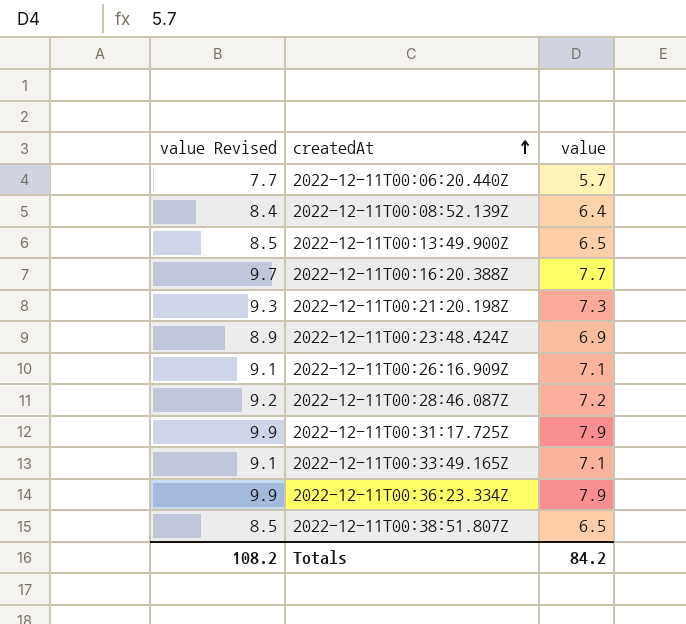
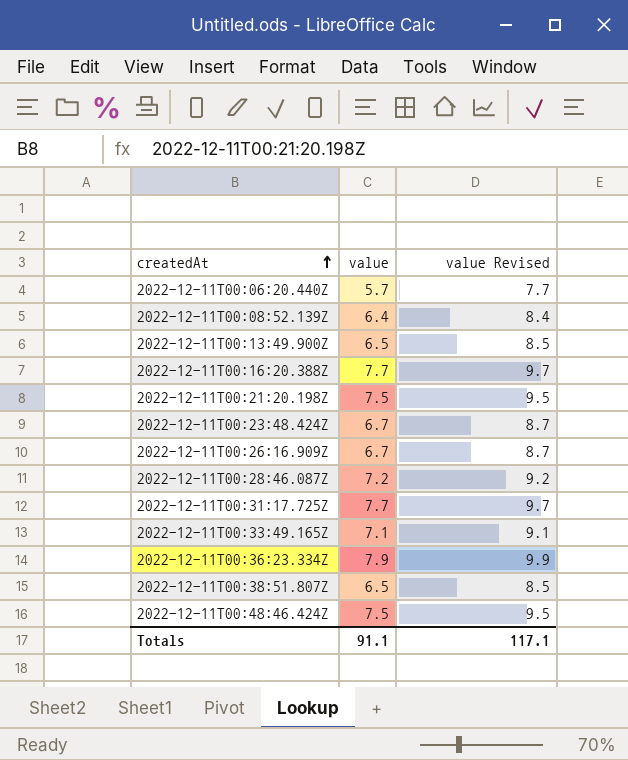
column value Revised | position: 1 -> 3
2022-12-11T00:21:20.198Z | value: 7.3 -> 7.5
2022-12-11T00:21:20.198Z | value Revised: 9.3 -> 9.5
2022-12-11T00:23:48.424Z | value: 6.9 -> 6.7
2022-12-11T00:23:48.424Z | value Revised: 8.9 -> 8.7
2022-12-11T00:26:16.909Z | value: 7.1 -> 6.7
2022-12-11T00:26:16.909Z | value Revised: 9.1 -> 8.7
2022-12-11T00:31:17.725Z | value: 7.9 -> 7.7
2022-12-11T00:31:17.725Z | value Revised: 9.9 -> 9.7
row 2022-12-11T00:48:46.424Z: none -> 7.5 | 9.5
Totals | value: 84.2 -> 91.1
Totals | value Revised: 108.2 -> 117.1

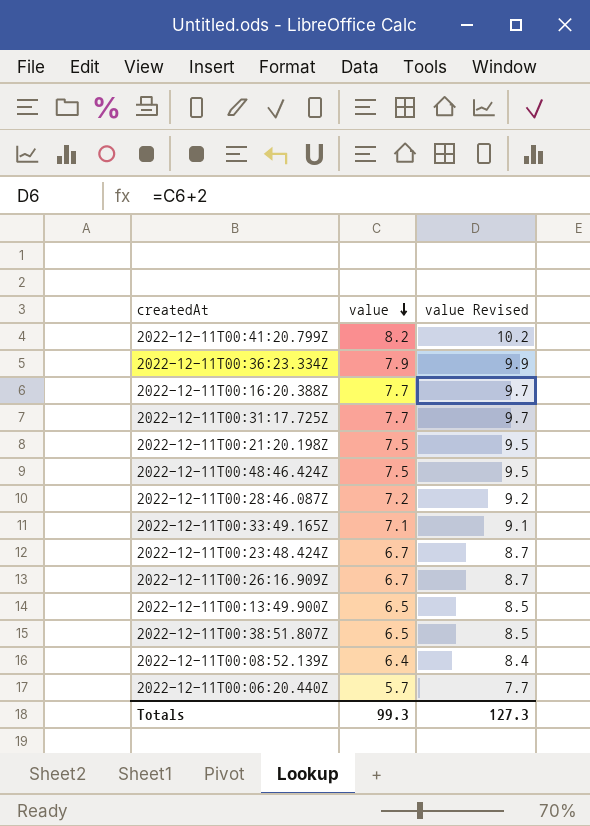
row order: createdAt ascending -> value descending
row 2022-12-11T00:41:20.799Z: none -> 8.2 | 10.2
Totals | value: 91.1 -> 99.3
Totals | value Revised: 117.1 -> 127.3

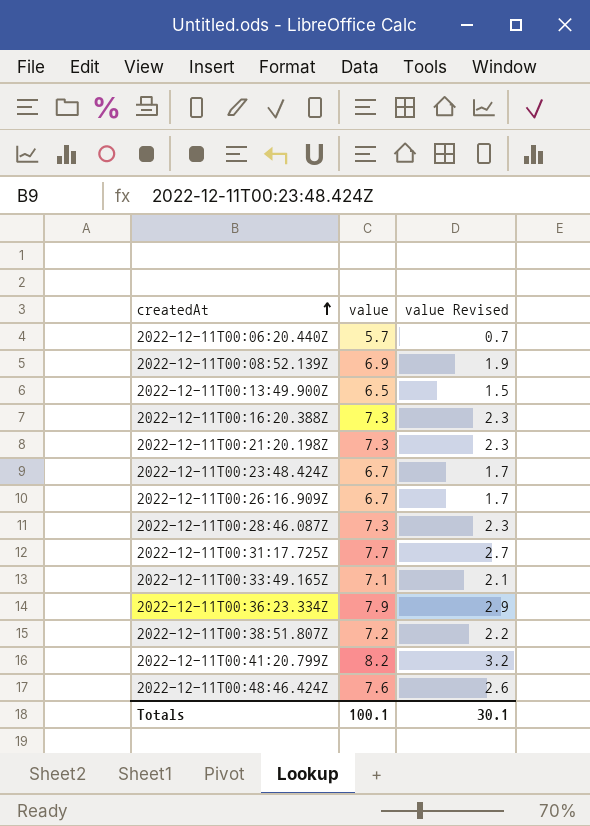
row order: value descending -> createdAt ascending
column value Revised | formula: [value] + 2 -> [value] - 5
2022-12-11T00:08:52.139Z | value: 6.4 -> 6.9
2022-12-11T00:16:20.388Z | value: 7.7 -> 7.3
2022-12-11T00:21:20.198Z | value: 7.5 -> 7.3
2022-12-11T00:28:46.087Z | value: 7.2 -> 7.3
2022-12-11T00:38:51.807Z | value: 6.5 -> 7.2
2022-12-11T00:48:46.424Z | value: 7.5 -> 7.6
Totals | value: 99.3 -> 100.1
Totals | value Revised: 127.3 -> 30.1

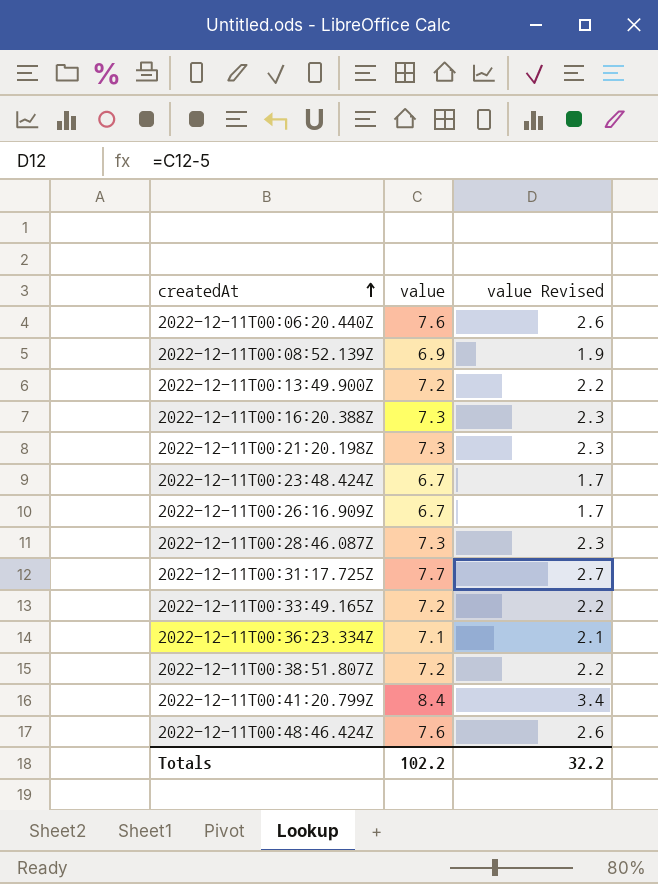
2022-12-11T00:06:20.440Z | value: 5.7 -> 7.6
2022-12-11T00:06:20.440Z | value Revised: 0.7 -> 2.6
2022-12-11T00:13:49.900Z | value: 6.5 -> 7.2
2022-12-11T00:13:49.900Z | value Revised: 1.5 -> 2.2
2022-12-11T00:33:49.165Z | value: 7.1 -> 7.2
2022-12-11T00:33:49.165Z | value Revised: 2.1 -> 2.2
2022-12-11T00:36:23.334Z | value: 7.9 -> 7.1
2022-12-11T00:36:23.334Z | value Revised: 2.9 -> 2.1
2022-12-11T00:41:20.799Z | value: 8.2 -> 8.4
2022-12-11T00:41:20.799Z | value Revised: 3.2 -> 3.4
Totals | value: 100.1 -> 102.2
Totals | value Revised: 30.1 -> 32.2

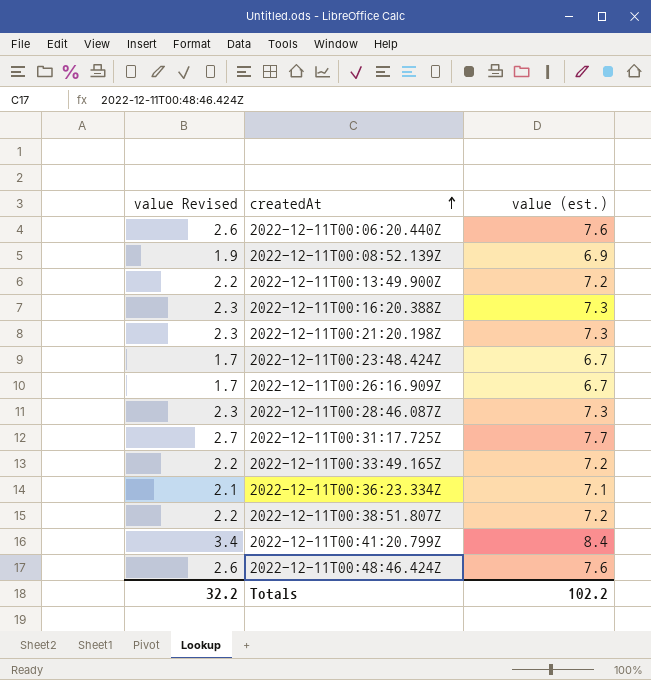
column value Revised | position: 3 -> 1
column name: value -> value (est.)

